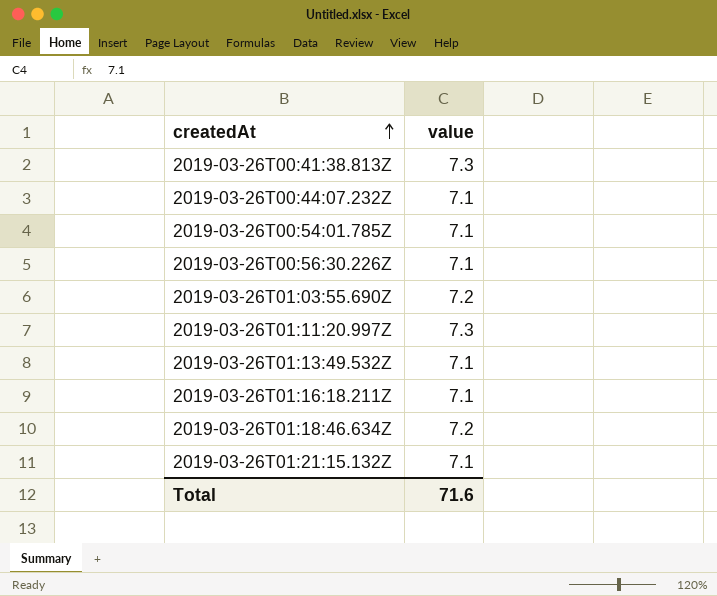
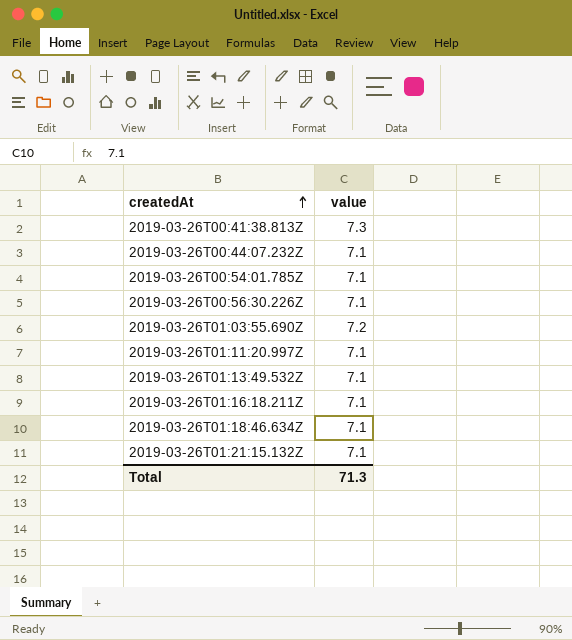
2019-03-26T01:11:20.997Z | value: 7.3 -> 7.1
2019-03-26T01:18:46.634Z | value: 7.2 -> 7.1
Total | value: 71.6 -> 71.3

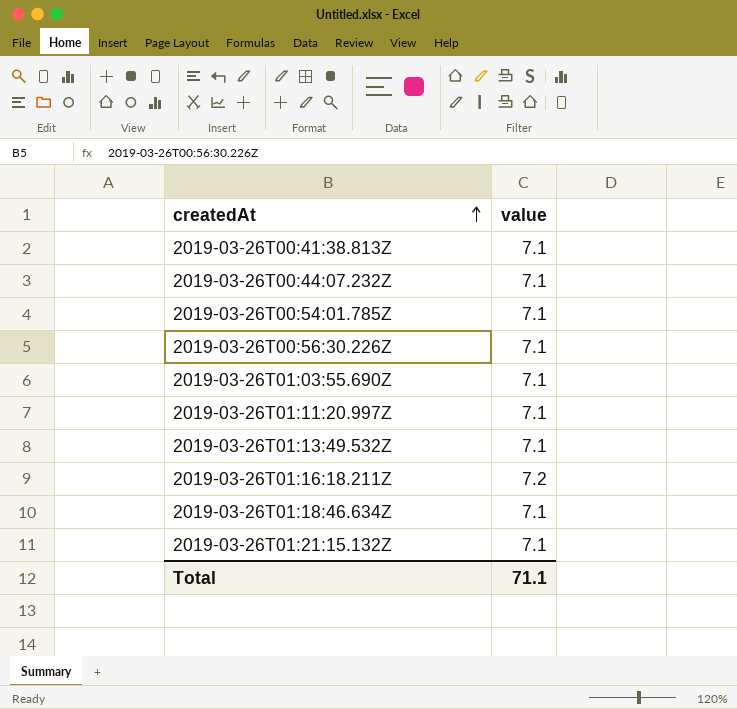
2019-03-26T00:41:38.813Z | value: 7.3 -> 7.1
2019-03-26T01:03:55.690Z | value: 7.2 -> 7.1
2019-03-26T01:16:18.211Z | value: 7.1 -> 7.2
Total | value: 71.3 -> 71.1

